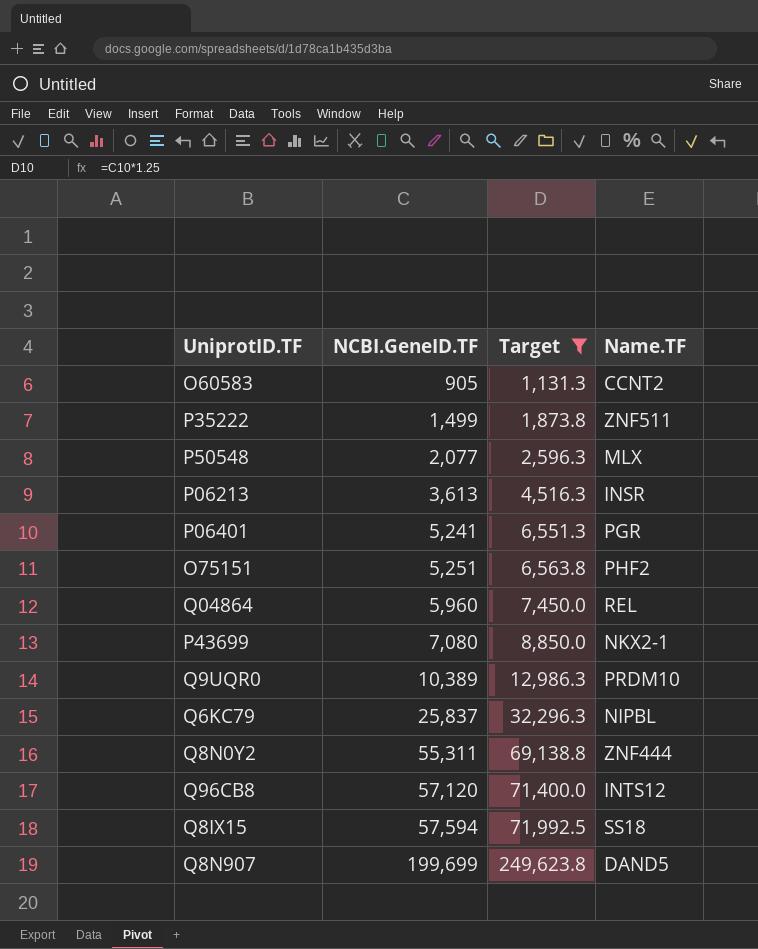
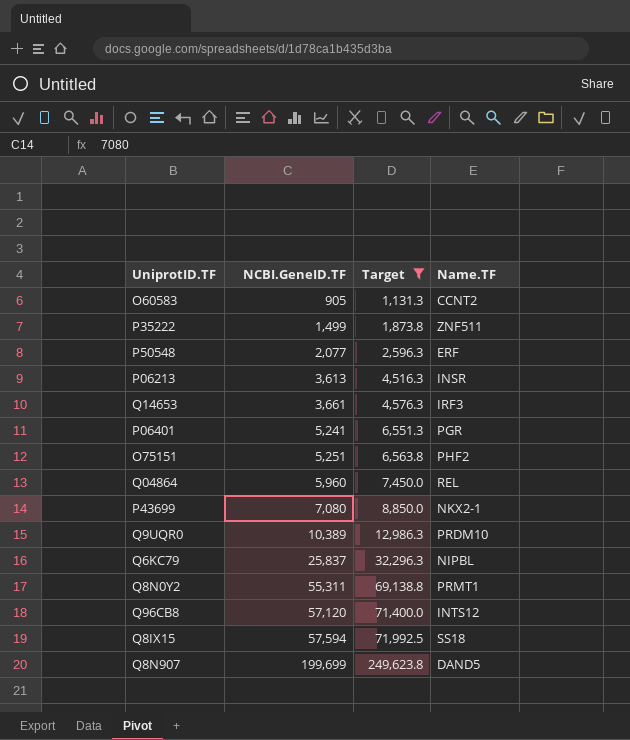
P50548 | Name.TF: MLX -> ERF
row Q14653: none -> 3,661 | 4,576.3 | IRF3
Q8N0Y2 | Name.TF: ZNF444 -> PRMT1

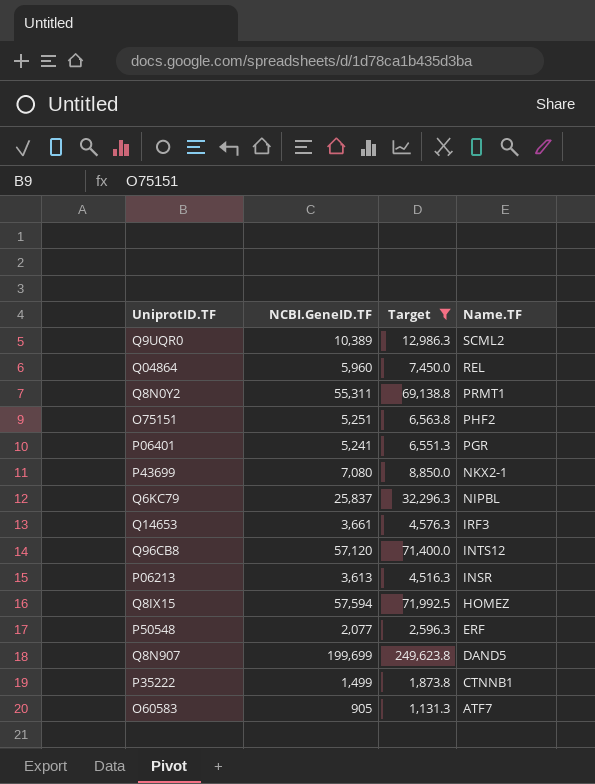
row order: NCBI.GeneID.TF ascending -> Name.TF descending
Q9UQR0 | Name.TF: PRDM10 -> SCML2
Q8IX15 | Name.TF: SS18 -> HOMEZ
P35222 | Name.TF: ZNF511 -> CTNNB1
O60583 | Name.TF: CCNT2 -> ATF7

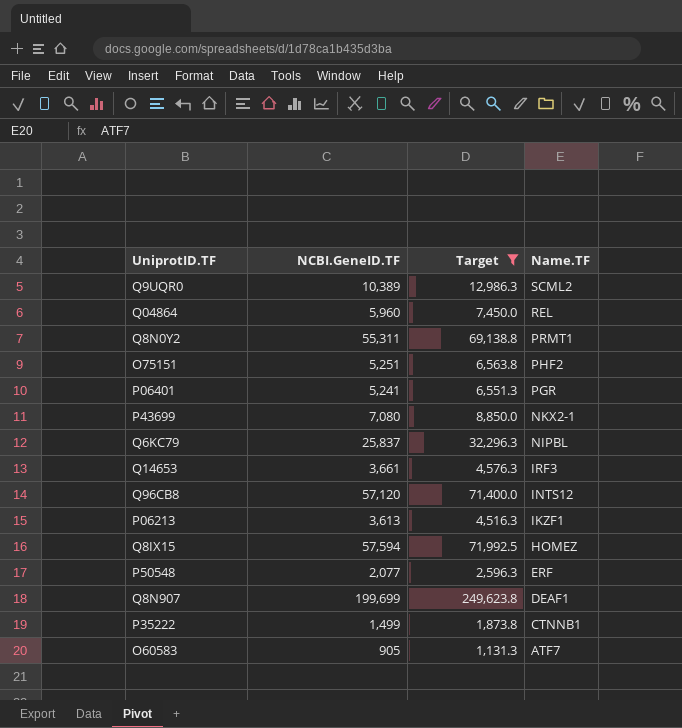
P06213 | Name.TF: INSR -> IKZF1
Q8N907 | Name.TF: DAND5 -> DEAF1

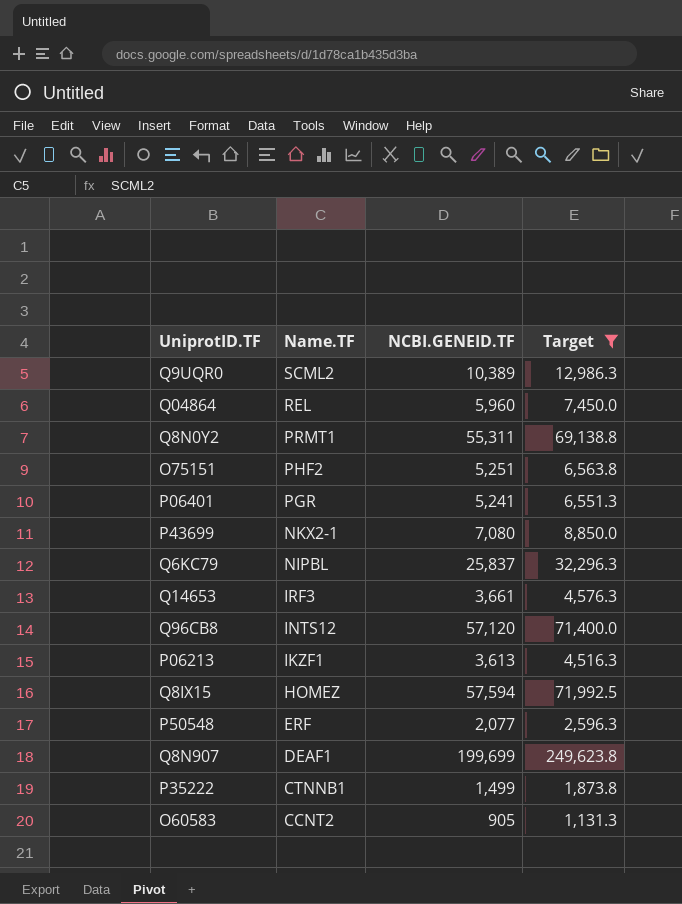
column Name.TF | position: 4 -> 2
column name: NCBI.GeneID.TF -> NCBI.GENEID.TF
O60583 | Name.TF: ATF7 -> CCNT2

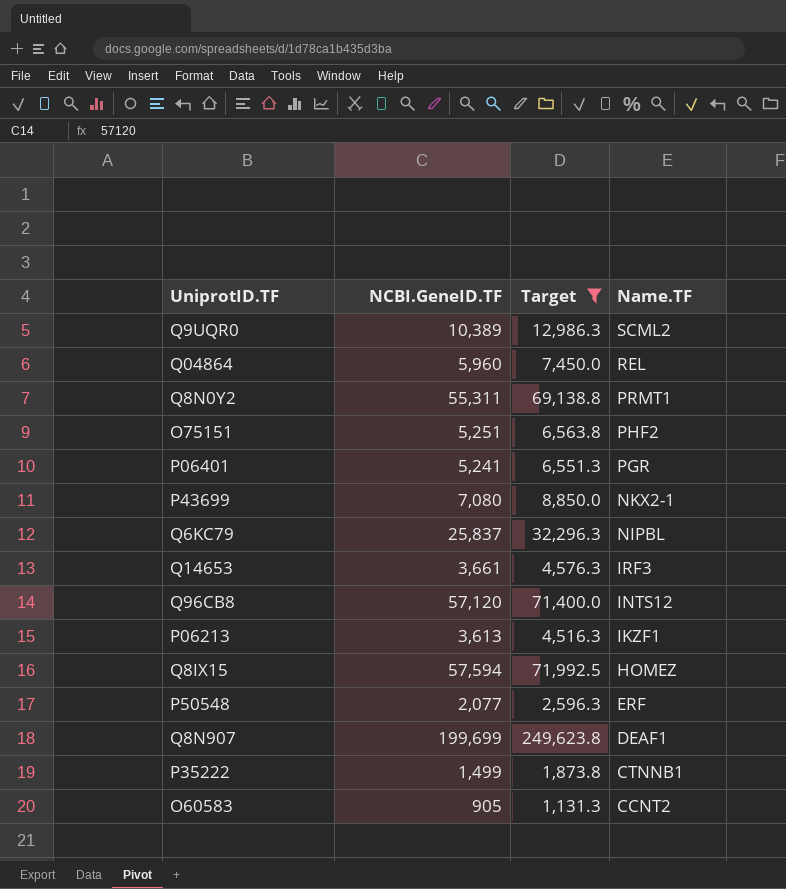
column name: NCBI.GENEID.TF -> NCBI.GeneID.TF
column Name.TF | position: 2 -> 4

